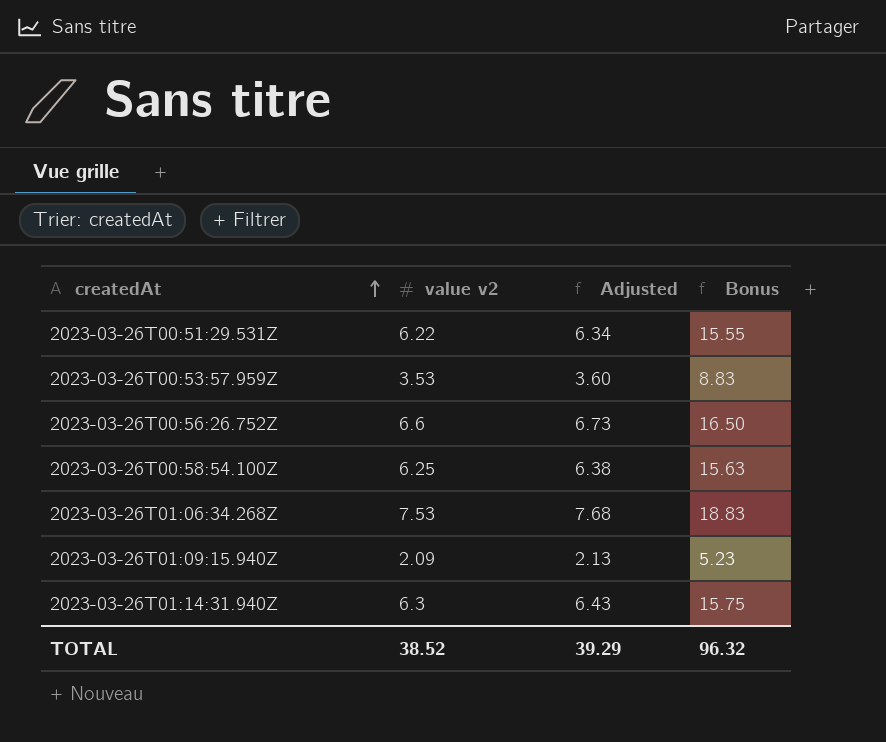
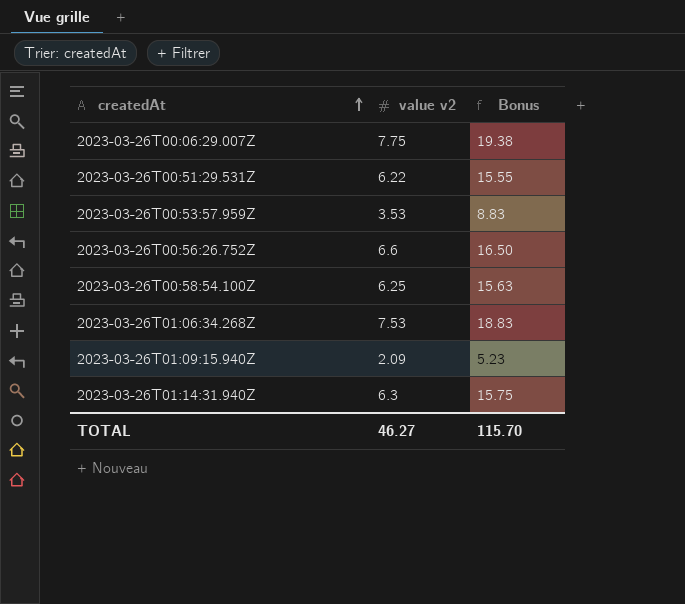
column Adjusted | formula: [value v2] * 1.02 -> none
row 2023-03-26T00:06:29.007Z: none -> 7.75 | 19.38
TOTAL | value v2: 38.52 -> 46.27
TOTAL | Bonus: 96.32 -> 115.70

